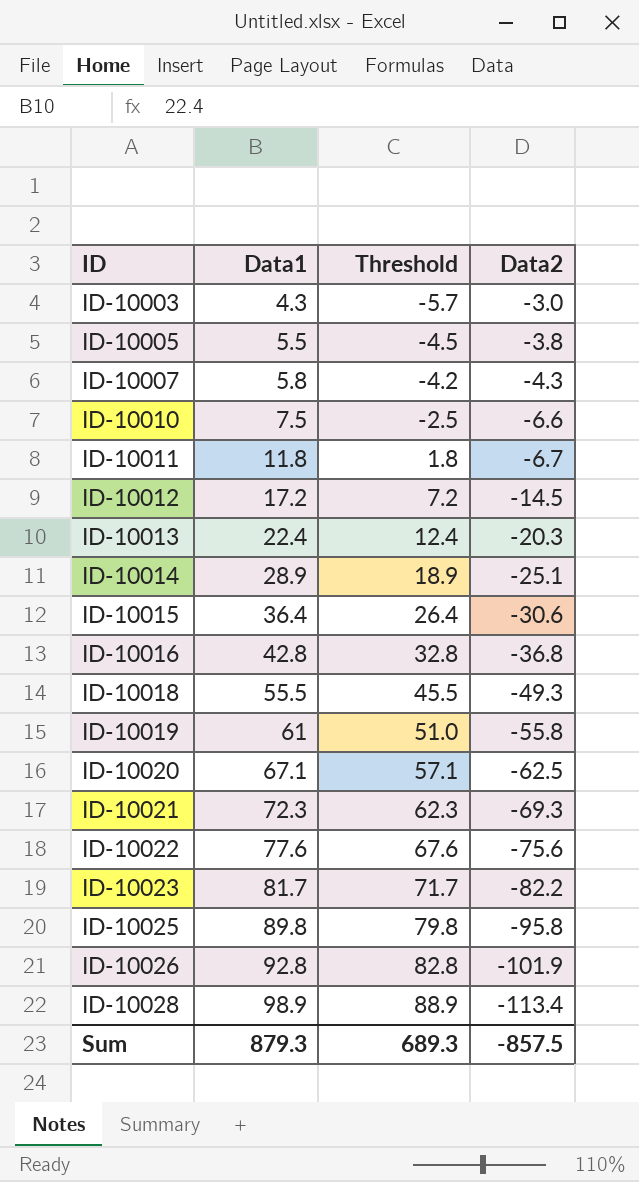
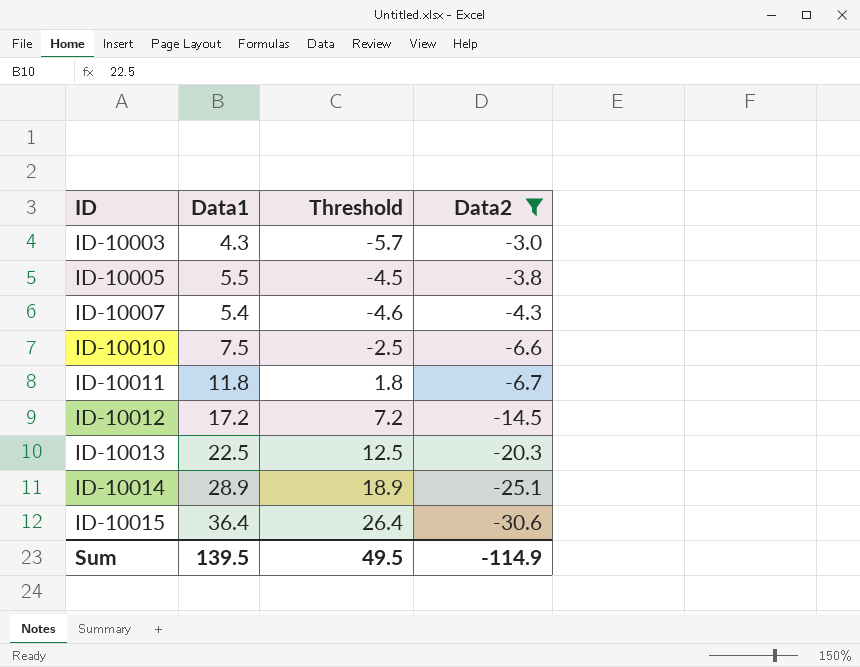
filter: none -> Data2 >= -30.6
ID-10007 | Data1: 5.8 -> 5.4
ID-10007 | Threshold: -4.2 -> -4.6
ID-10013 | Data1: 22.4 -> 22.5
ID-10013 | Threshold: 12.4 -> 12.5
Sum | Data1: 879.3 -> 139.5
Sum | Threshold: 689.3 -> 49.5
Sum | Data2: -857.5 -> -114.9

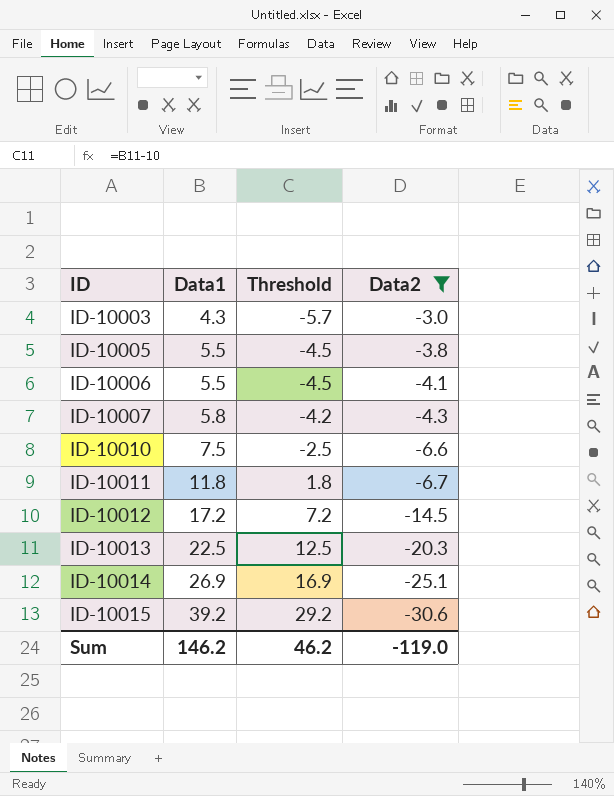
row ID-10006: none -> 5.5 | -4.5 | -4.1
ID-10007 | Data1: 5.4 -> 5.8
ID-10007 | Threshold: -4.6 -> -4.2
ID-10014 | Data1: 28.9 -> 26.9
ID-10014 | Threshold: 18.9 -> 16.9
ID-10015 | Data1: 36.4 -> 39.2
ID-10015 | Threshold: 26.4 -> 29.2
Sum | Data1: 139.5 -> 146.2
Sum | Threshold: 49.5 -> 46.2
Sum | Data2: -114.9 -> -119.0

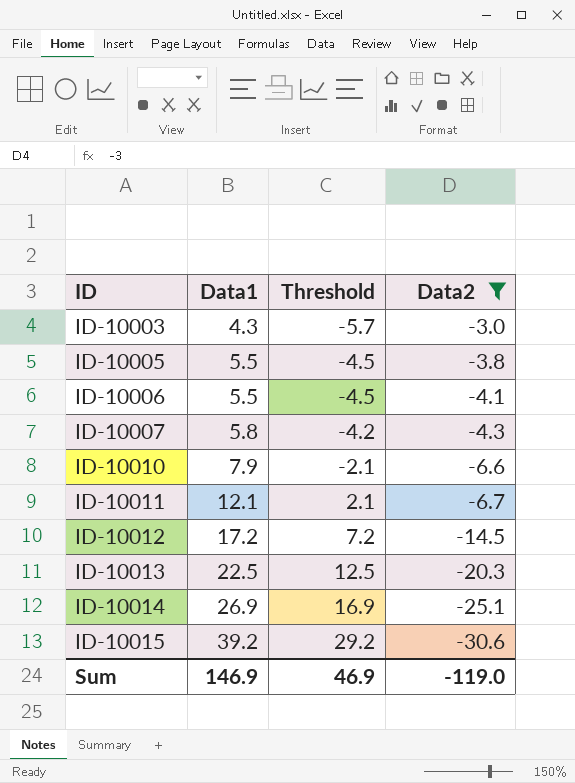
ID-10010 | Data1: 7.5 -> 7.9
ID-10010 | Threshold: -2.5 -> -2.1
ID-10011 | Data1: 11.8 -> 12.1
ID-10011 | Threshold: 1.8 -> 2.1
Sum | Data1: 146.2 -> 146.9
Sum | Threshold: 46.2 -> 46.9

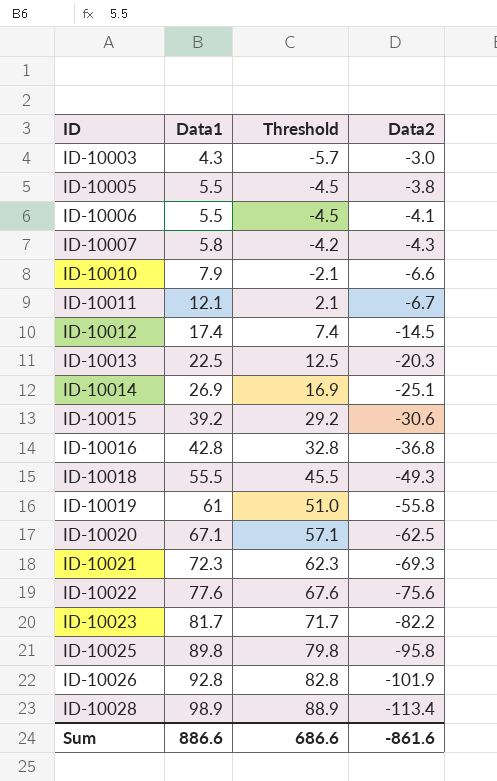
filter: Data2 >= -30.6 -> none
ID-10012 | Data1: 17.2 -> 17.4
ID-10012 | Threshold: 7.2 -> 7.4
Sum | Data1: 146.9 -> 886.6
Sum | Threshold: 46.9 -> 686.6
Sum | Data2: -119.0 -> -861.6

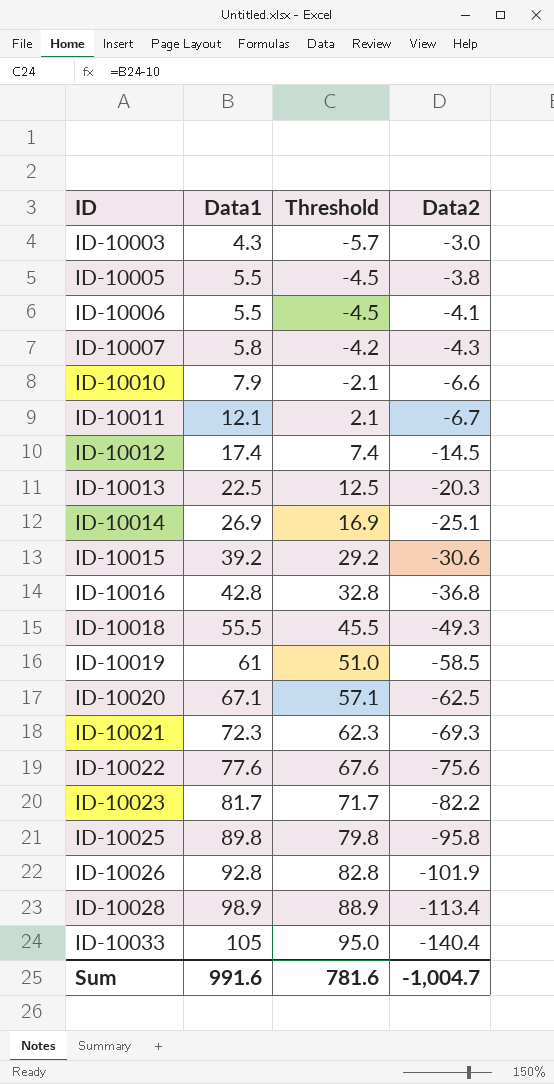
ID-10019 | Data2: -55.8 -> -58.5
row ID-10033: none -> 105 | 95.0 | -140.4
Sum | Data1: 886.6 -> 991.6
Sum | Threshold: 686.6 -> 781.6
Sum | Data2: -861.6 -> -1,004.7

